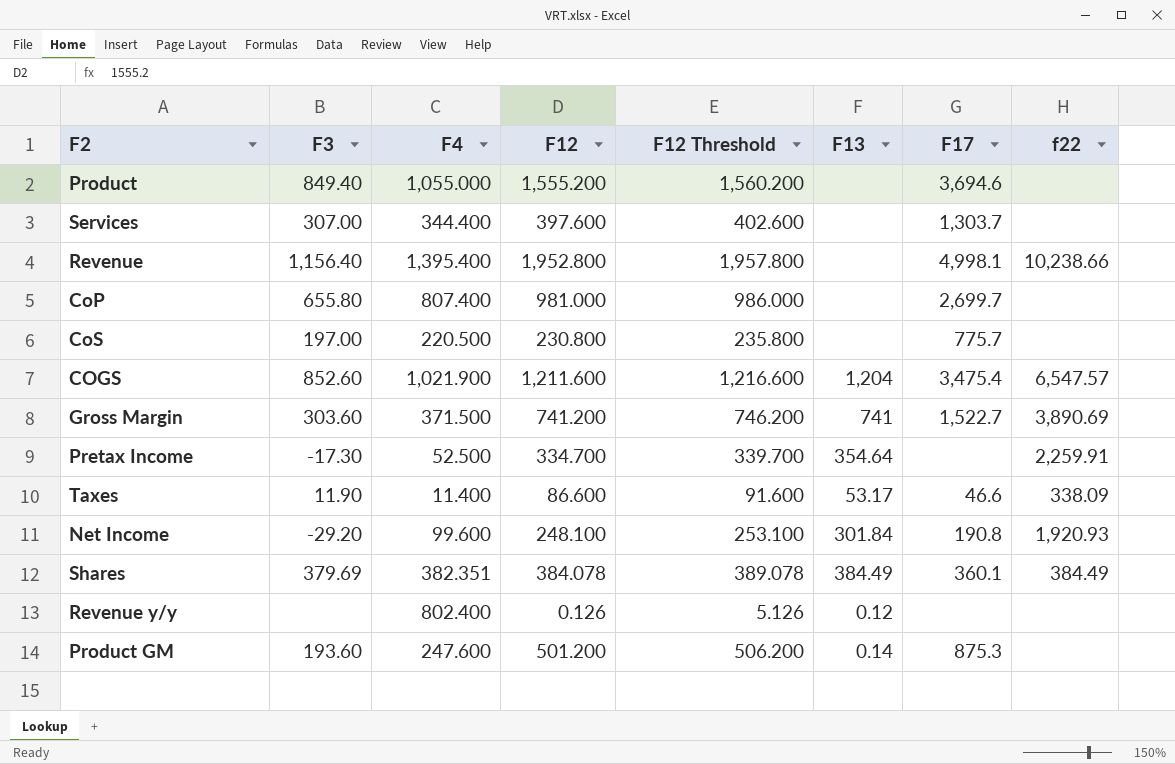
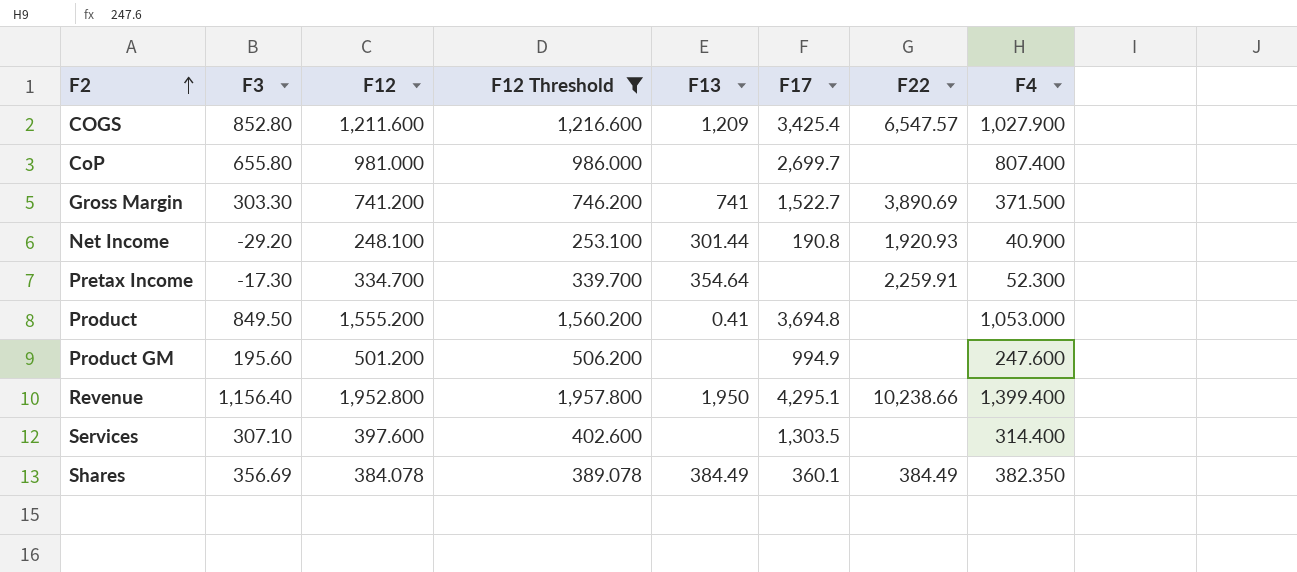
filter: none -> F12 Threshold >= 253.100
row order: none -> F2 ascending
column name: f22 -> F22
column F4 | position: 3 -> 8
COGS | F3: 852.60 -> 852.80
COGS | F13: 1,204 -> 1,209
COGS | F17: 3,475.4 -> 3,425.4
COGS | F4: 1,021.900 -> 1,027.900
Gross Margin | F3: 303.60 -> 303.30
Net Income | F13: 301.84 -> 301.44
Net Income | F4: 99.600 -> 40.900
Pretax Income | F4: 52.500 -> 52.300
Product | F3: 849.40 -> 849.50
Product | F13: none -> 0.41
Product | F17: 3,694.6 -> 3,694.8
Product | F4: 1,055.000 -> 1,053.000
Product GM | F3: 193.60 -> 195.60
Product GM | F13: 0.14 -> none
Product GM | F17: 875.3 -> 994.9
Revenue | F13: none -> 1,950
Revenue | F17: 4,998.1 -> 4,295.1
Revenue | F4: 1,395.400 -> 1,399.400
Services | F3: 307.00 -> 307.10
Services | F17: 1,303.7 -> 1,303.5
Services | F4: 344.400 -> 314.400
Shares | F3: 379.69 -> 356.69
Shares | F4: 382.351 -> 382.350

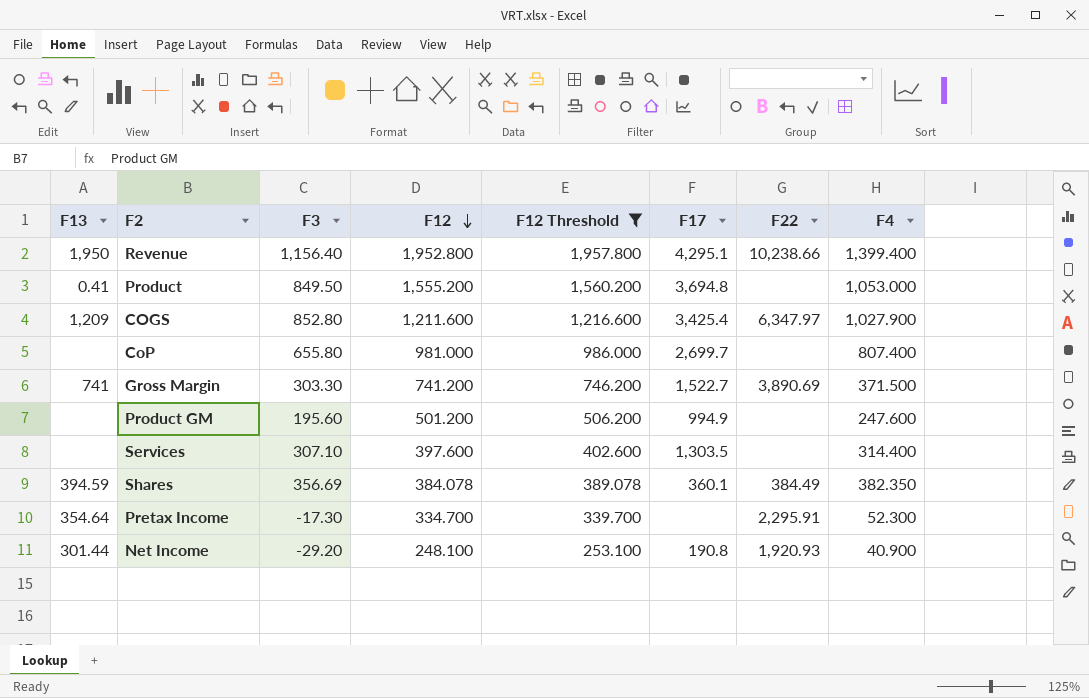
row order: F2 ascending -> F12 descending
column F13 | position: 5 -> 1
COGS | F22: 6,547.57 -> 6,347.97
Shares | F13: 384.49 -> 394.59
Pretax Income | F22: 2,259.91 -> 2,295.91

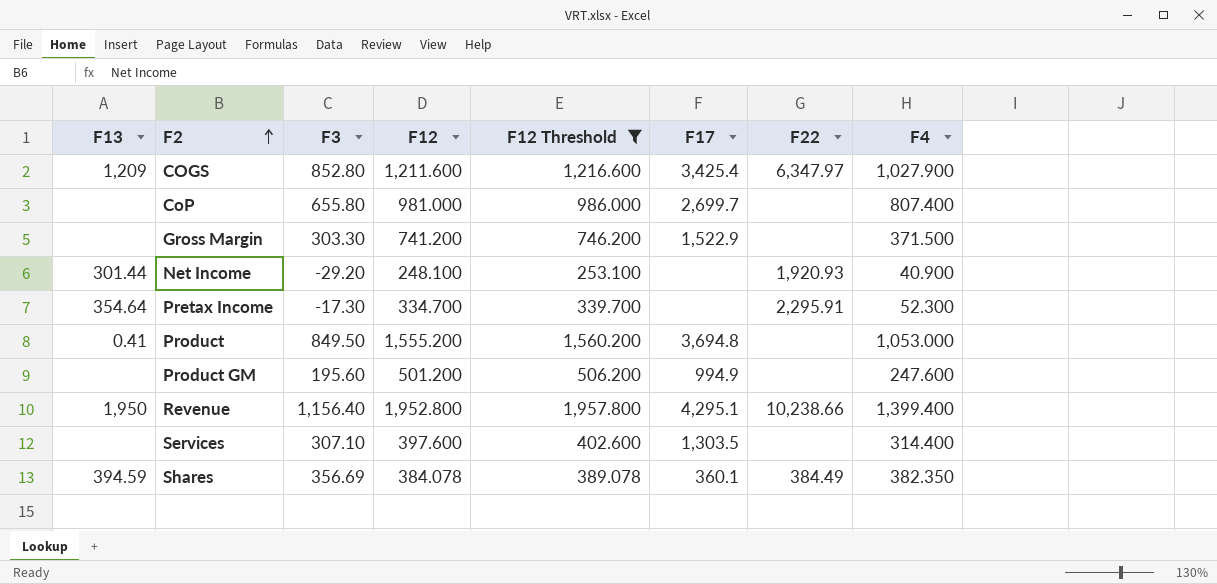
row order: F12 descending -> F2 ascending
Gross Margin | F13: 741 -> none
Gross Margin | F17: 1,522.7 -> 1,522.9
Gross Margin | F22: 3,890.69 -> none
Net Income | F17: 190.8 -> none

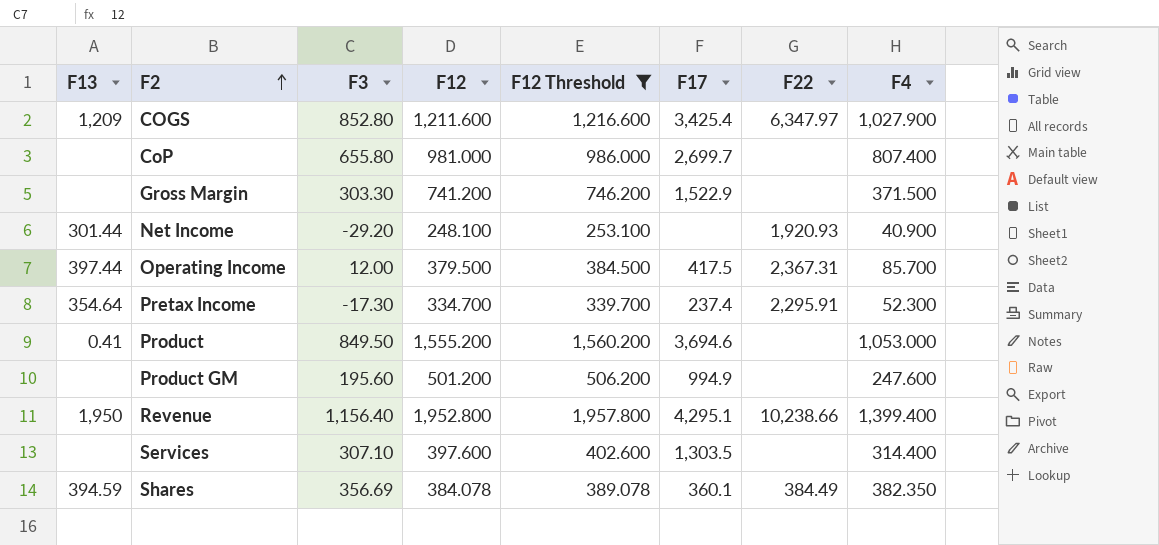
row Operating Income: none -> 397.44 | 12.00 | 379.500 | 384.500 | 417.5 | 2,367.31 | 85.700
Pretax Income | F17: none -> 237.4
Product | F17: 3,694.8 -> 3,694.6

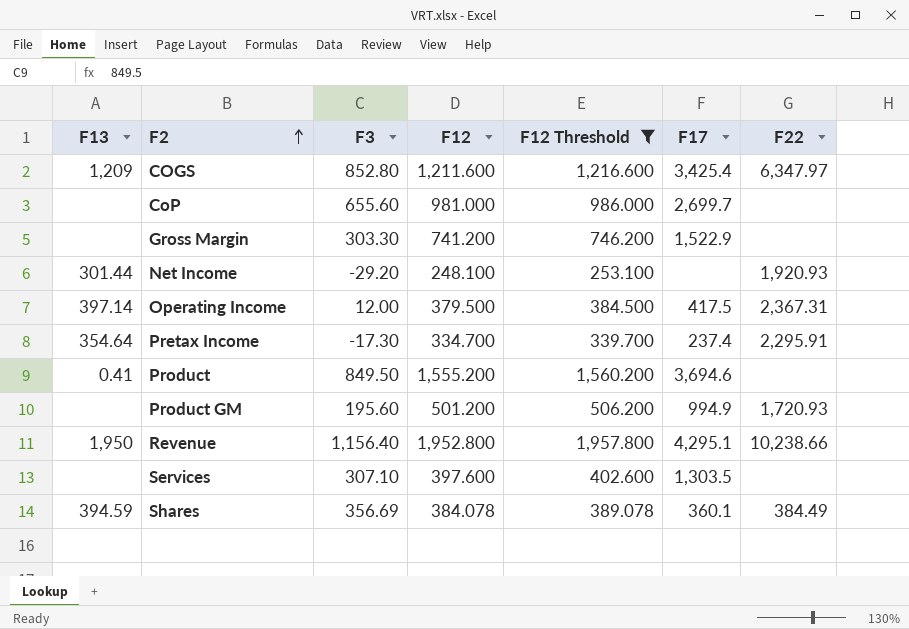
column F4 | position: 8 -> none
CoP | F3: 655.80 -> 655.60
Operating Income | F13: 397.44 -> 397.14
Product GM | F22: none -> 1,720.93

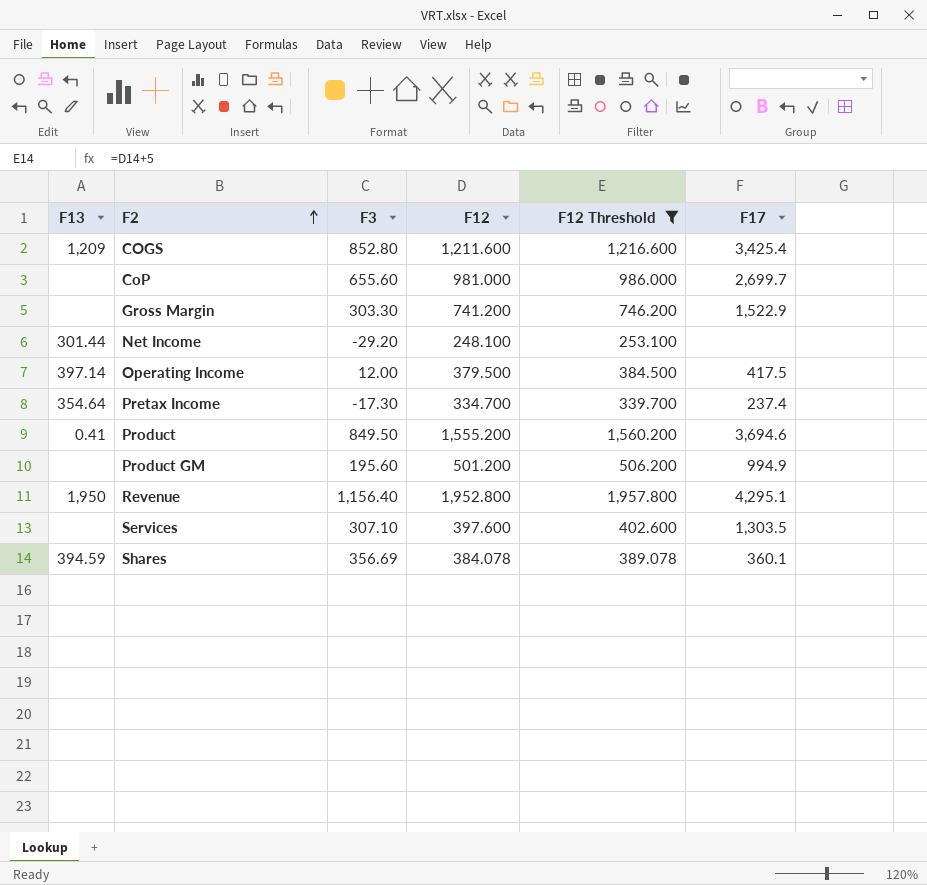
column F22 | position: 7 -> none

